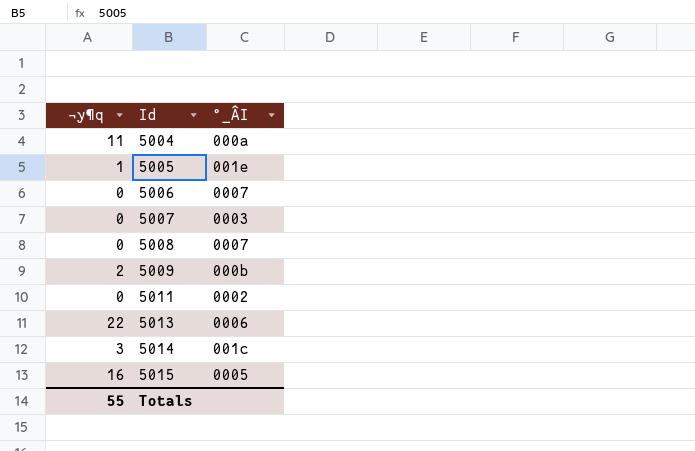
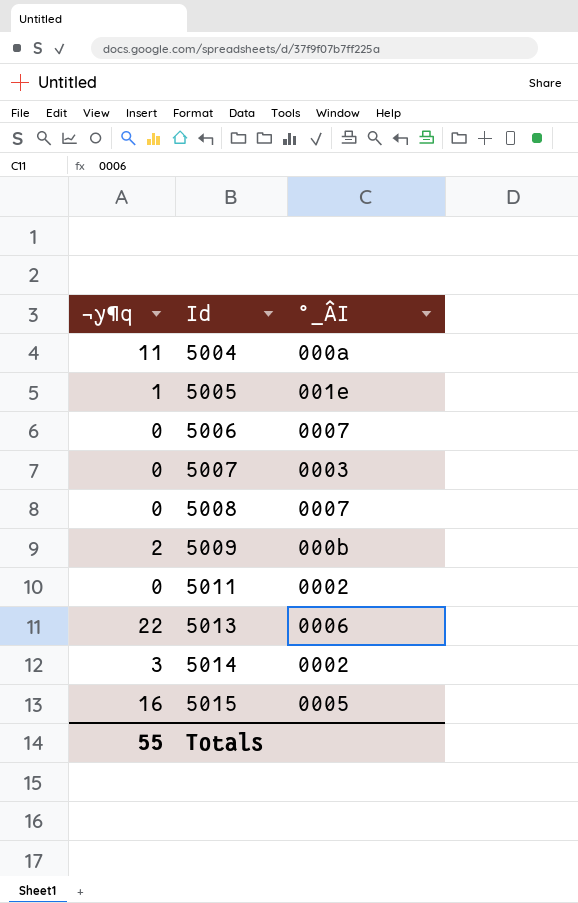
5014 | °_ÂI: 001c -> 0002

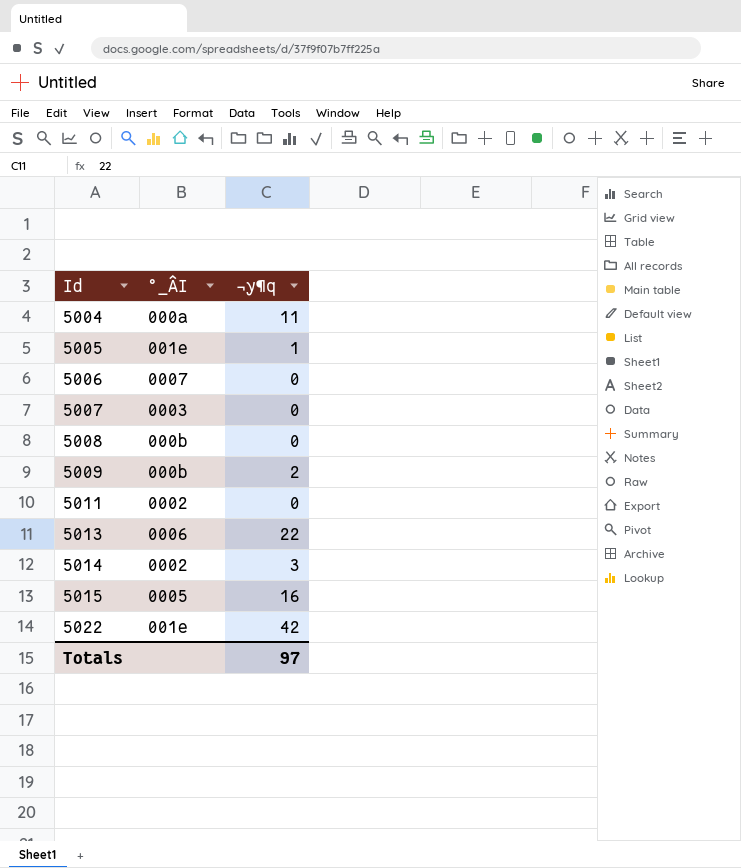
column ¬y¶q | position: 1 -> 3
5008 | °_ÂI: 0007 -> 000b
row 5022: none -> 001e | 42
Totals | ¬y¶q: 55 -> 97

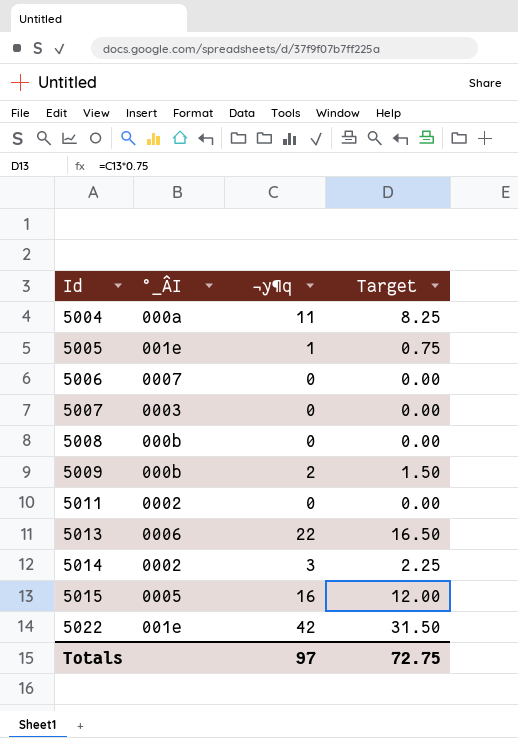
column Target | formula: none -> [¬y¶q] * 0.75

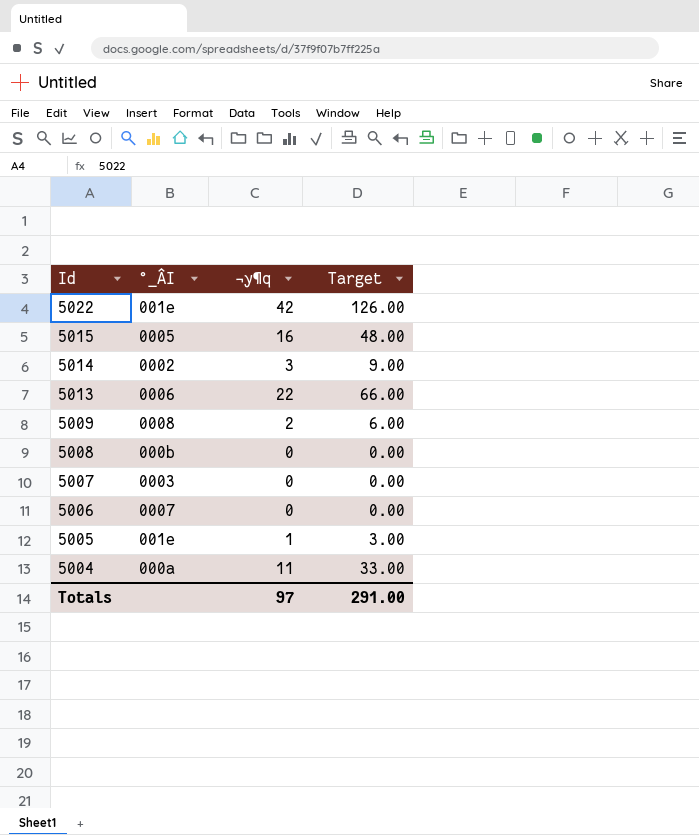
row order: Id ascending -> Id descending
column Target | formula: [¬y¶q] * 0.75 -> [¬y¶q] * 3
row 5011: 0002 | 0 | 0.00 -> none
5009 | °_ÂI: 000b -> 0008
Totals | Target: 72.75 -> 291.00

